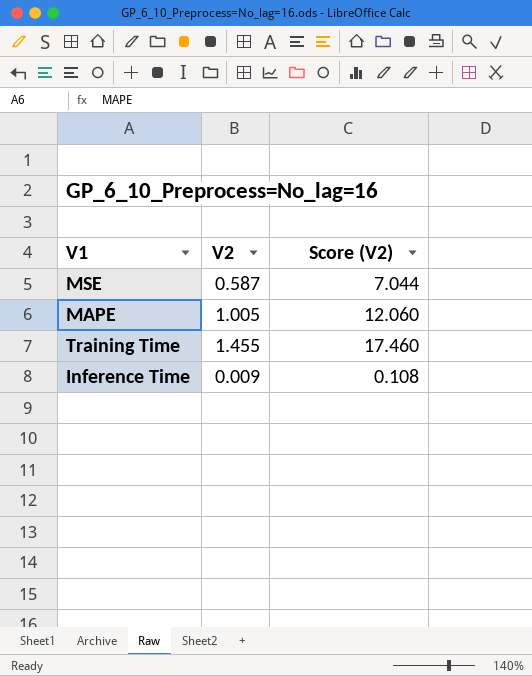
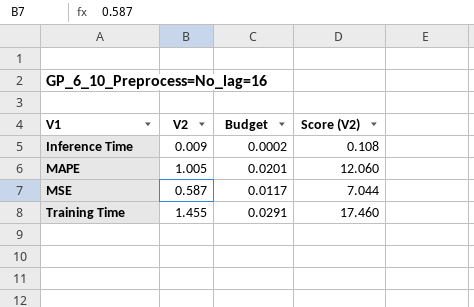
row order: none -> V1 ascending
column Budget | formula: none -> [V2] * 0.02

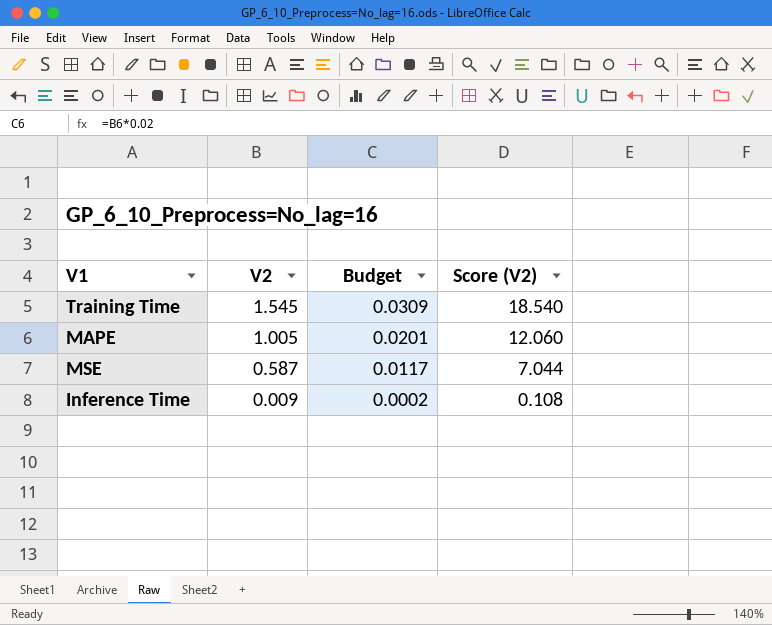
row order: V1 ascending -> V2 descending
Training Time | V2: 1.455 -> 1.545
Training Time | Budget: 0.0291 -> 0.0309
Training Time | Score (V2): 17.460 -> 18.540

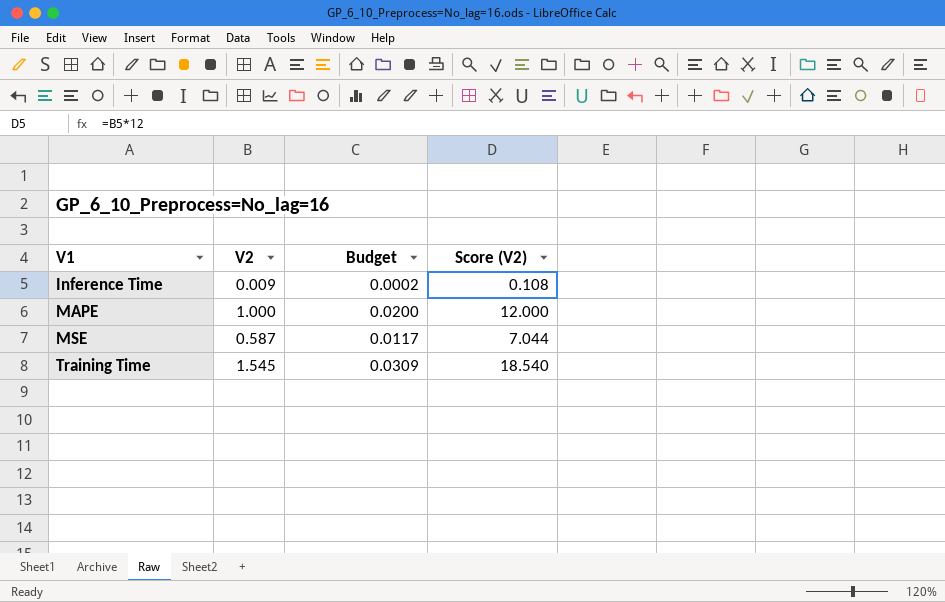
row order: V2 descending -> V1 ascending
MAPE | V2: 1.005 -> 1.000
MAPE | Budget: 0.0201 -> 0.0200
MAPE | Score (V2): 12.060 -> 12.000

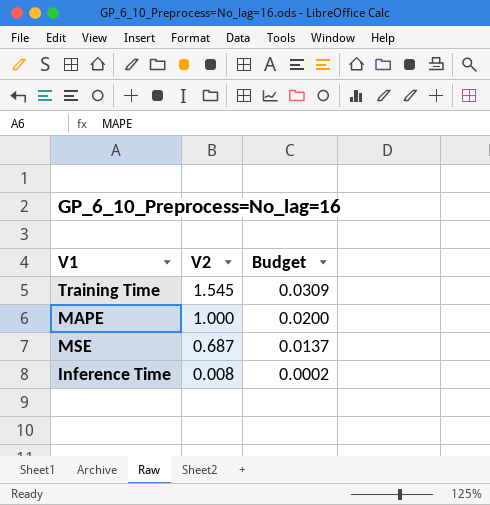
row order: V1 ascending -> V2 descending
column Score (V2) | formula: [V2] * 12 -> none
MSE | V2: 0.587 -> 0.687
MSE | Budget: 0.0117 -> 0.0137
Inference Time | V2: 0.009 -> 0.008

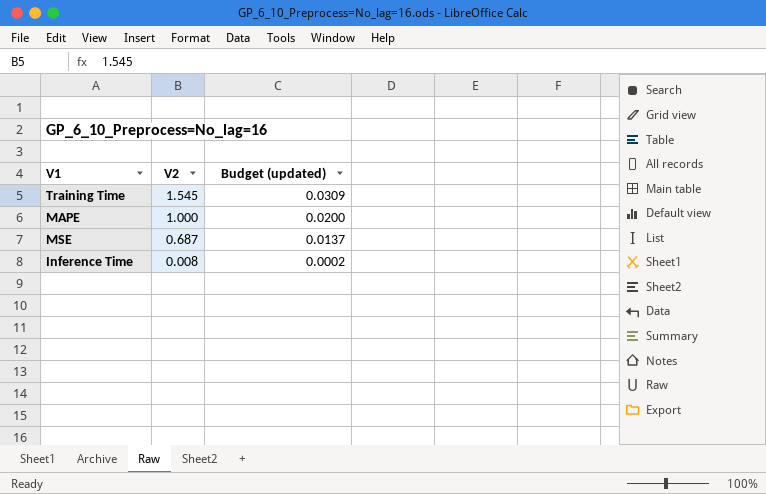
column name: Budget -> Budget (updated)

